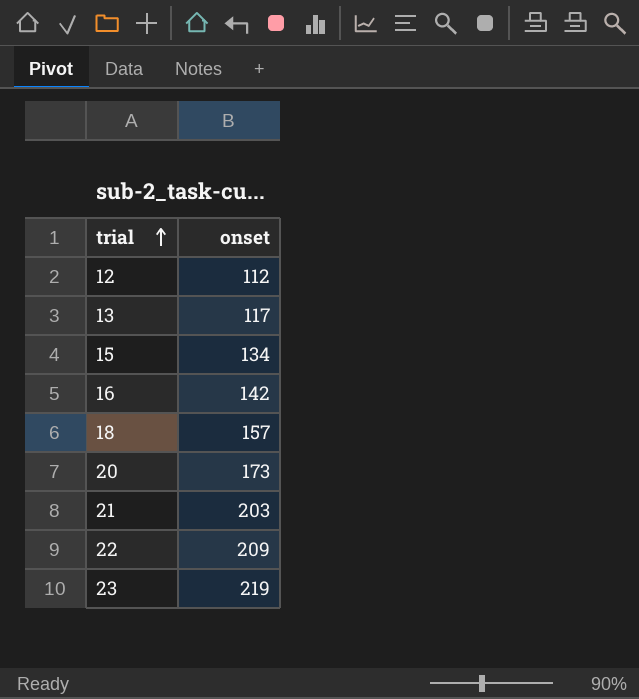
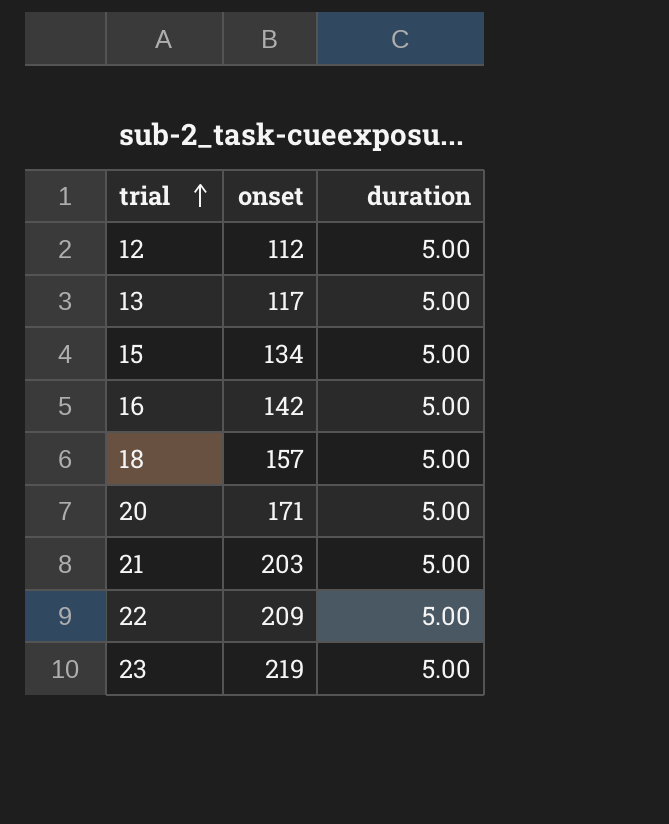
column duration | position: none -> 3
20 | onset: 173 -> 171

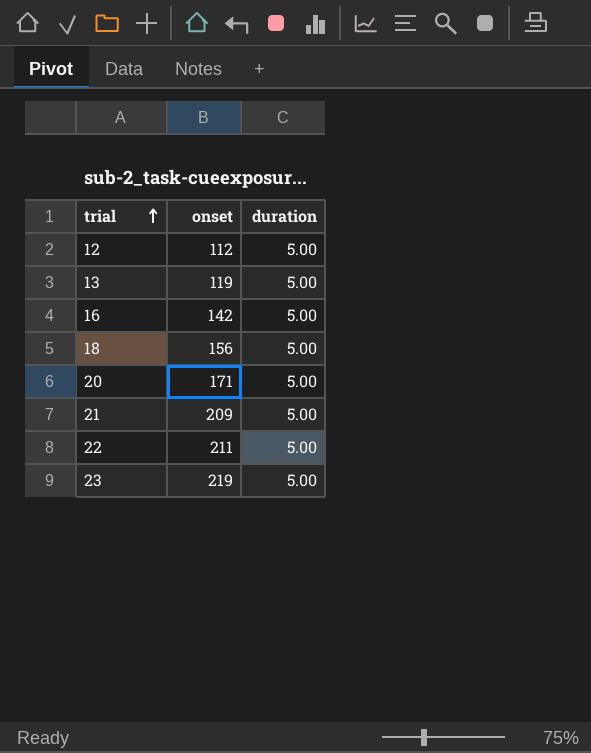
row 15: 134 | 5.00 -> none
13 | onset: 117 -> 119
18 | onset: 157 -> 156
21 | onset: 203 -> 209
22 | onset: 209 -> 211

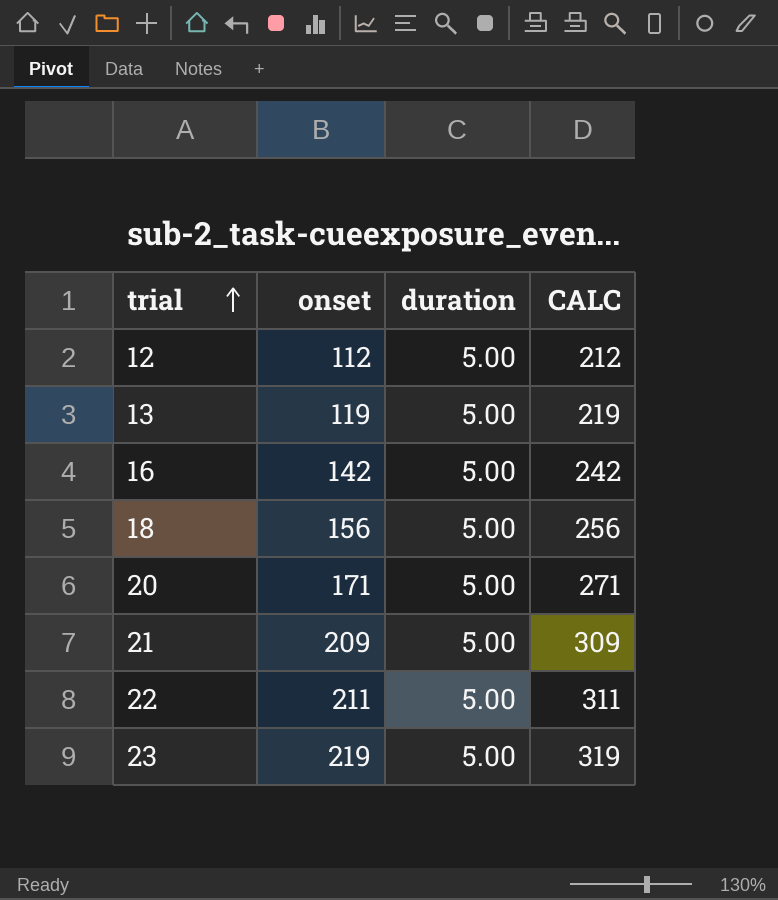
column CALC | formula: none -> [onset] + 100

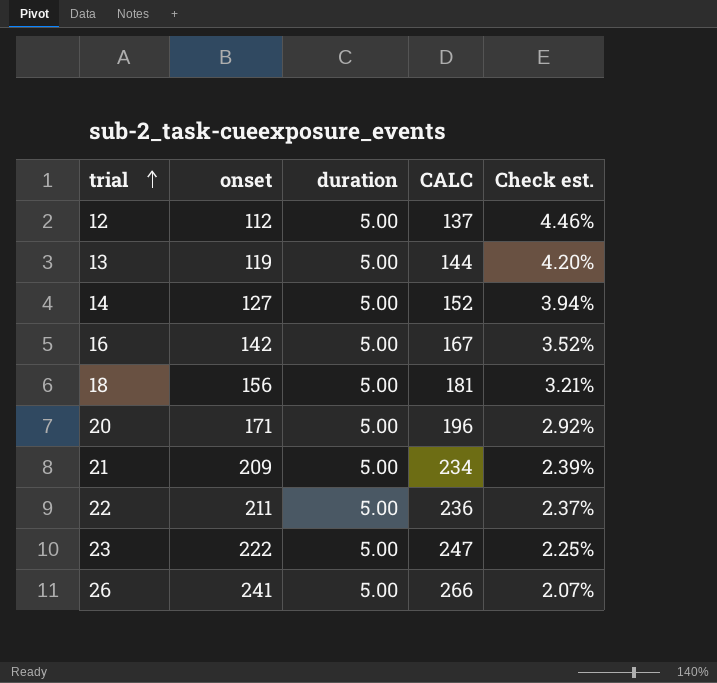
column CALC | formula: [onset] + 100 -> [onset] + 25
column Check est. | formula: none -> [duration] / [onset]
row 14: none -> 127 | 5.00 | 152 | 3.94%
23 | onset: 219 -> 222
row 26: none -> 241 | 5.00 | 266 | 2.07%

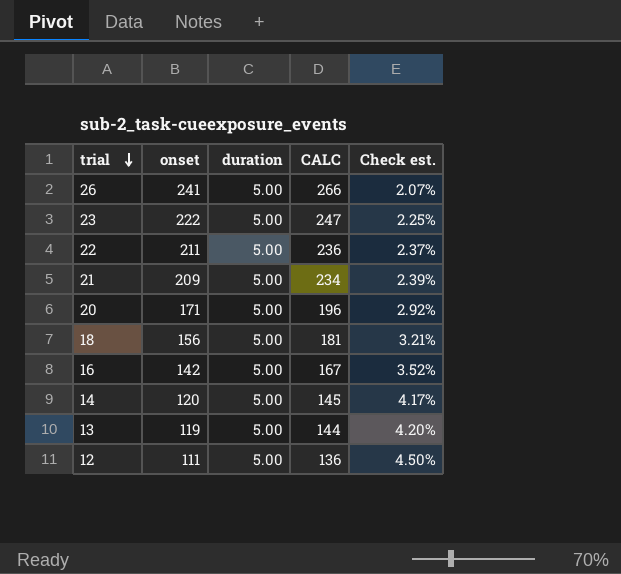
row order: trial ascending -> trial descending
14 | onset: 127 -> 120
14 | CALC: 152 -> 145
14 | Check est.: 3.94% -> 4.17%
12 | onset: 112 -> 111
12 | CALC: 137 -> 136
12 | Check est.: 4.46% -> 4.50%

